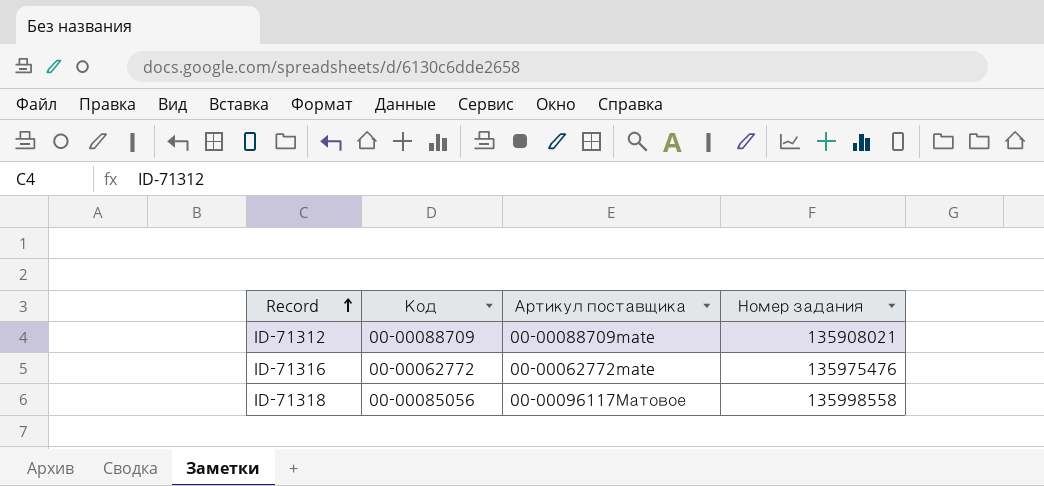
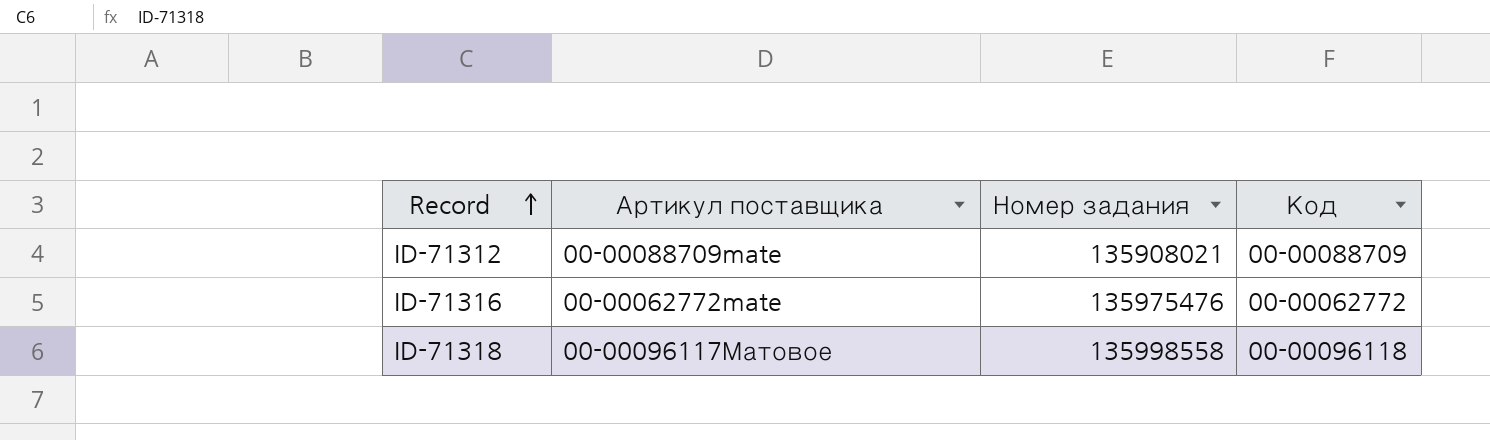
column Код | position: 2 -> 4
ID-71318 | Код: 00-00085056 -> 00-00096118

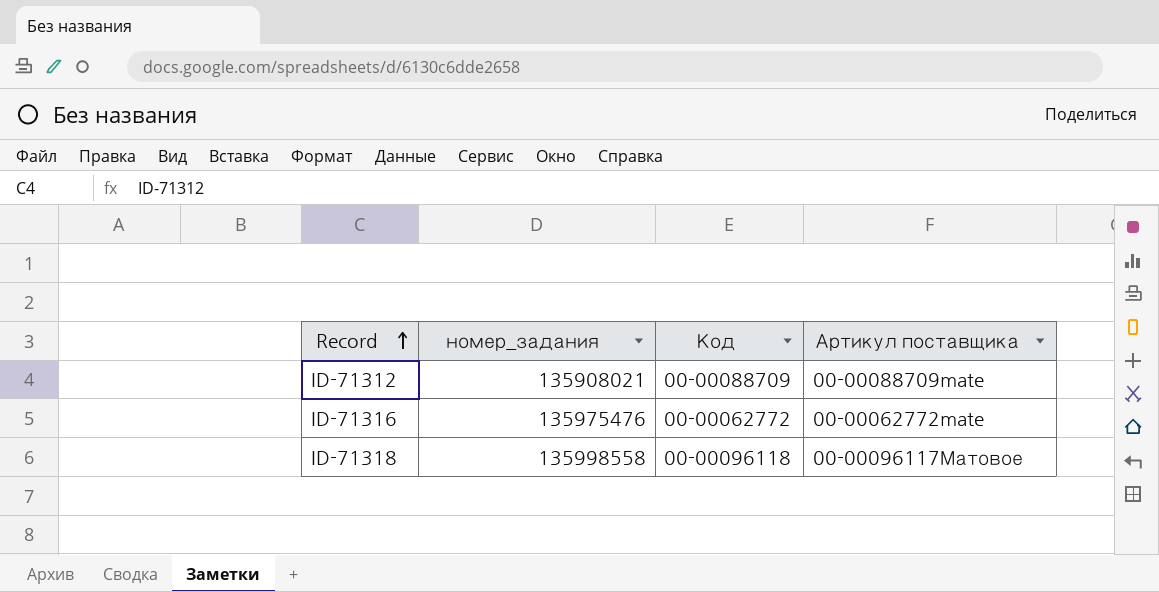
column name: Номер задания -> номер_задания
column Артикул поставщика | position: 2 -> 4

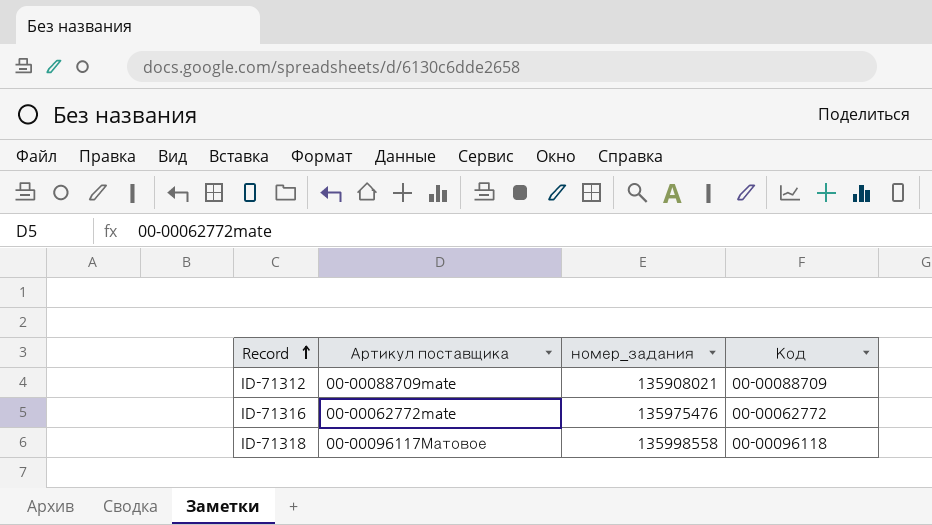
column Артикул поставщика | position: 4 -> 2

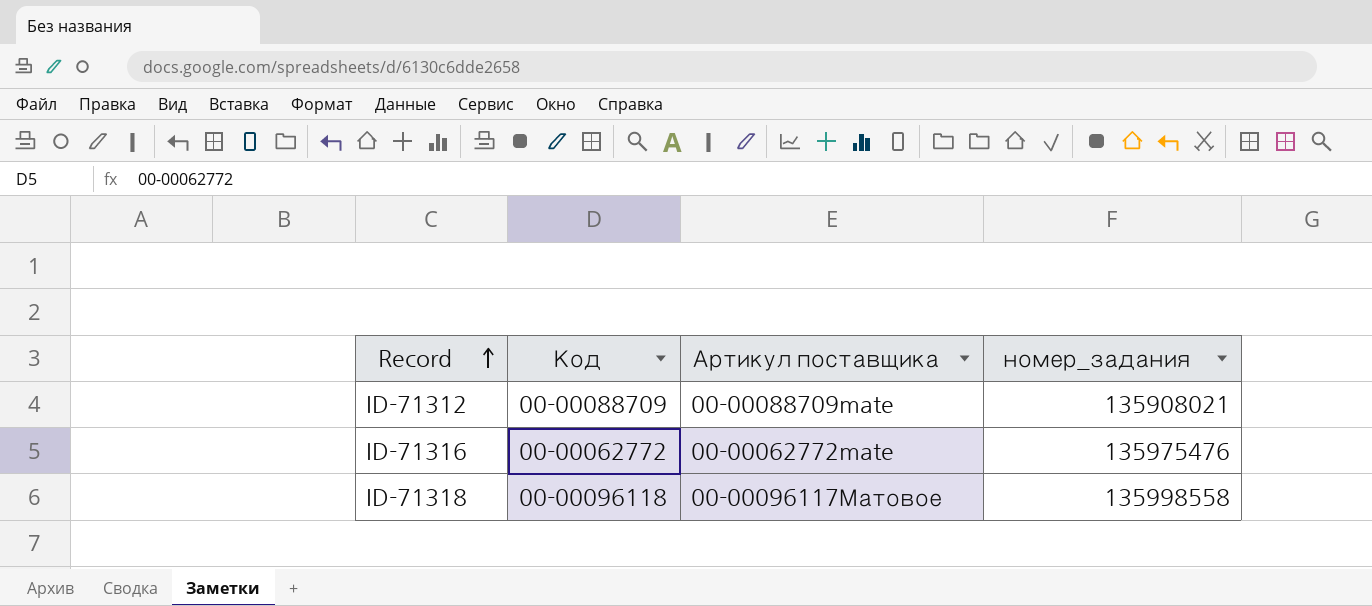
column Код | position: 4 -> 2

